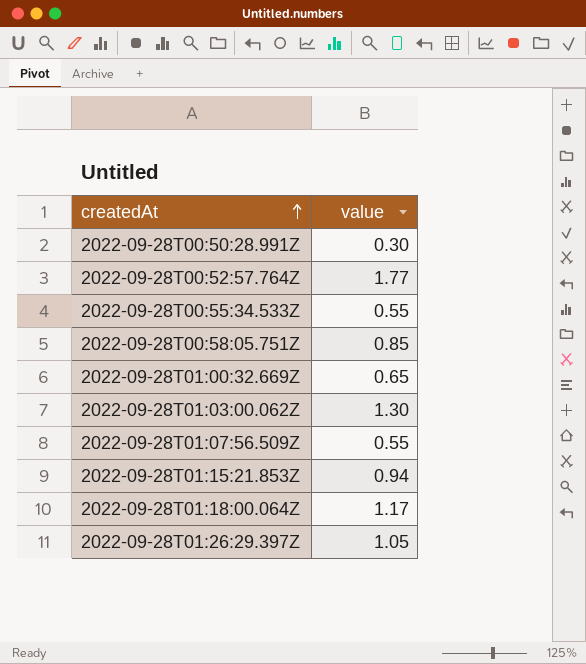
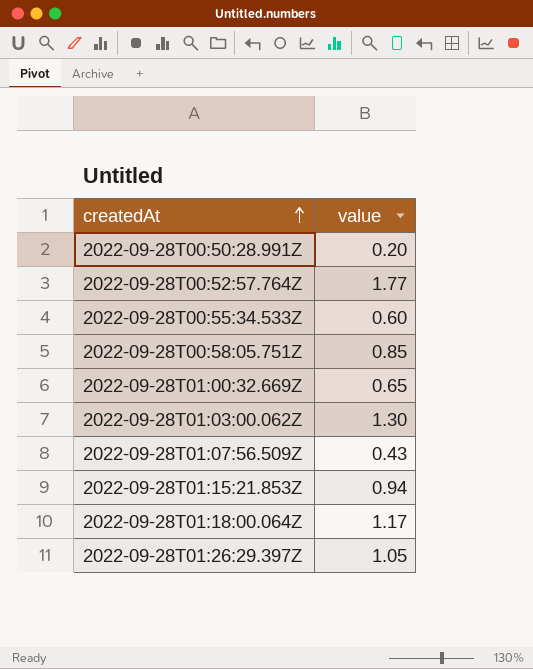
2022-09-28T00:50:28.991Z | value: 0.30 -> 0.20
2022-09-28T00:55:34.533Z | value: 0.55 -> 0.60
2022-09-28T01:07:56.509Z | value: 0.55 -> 0.43

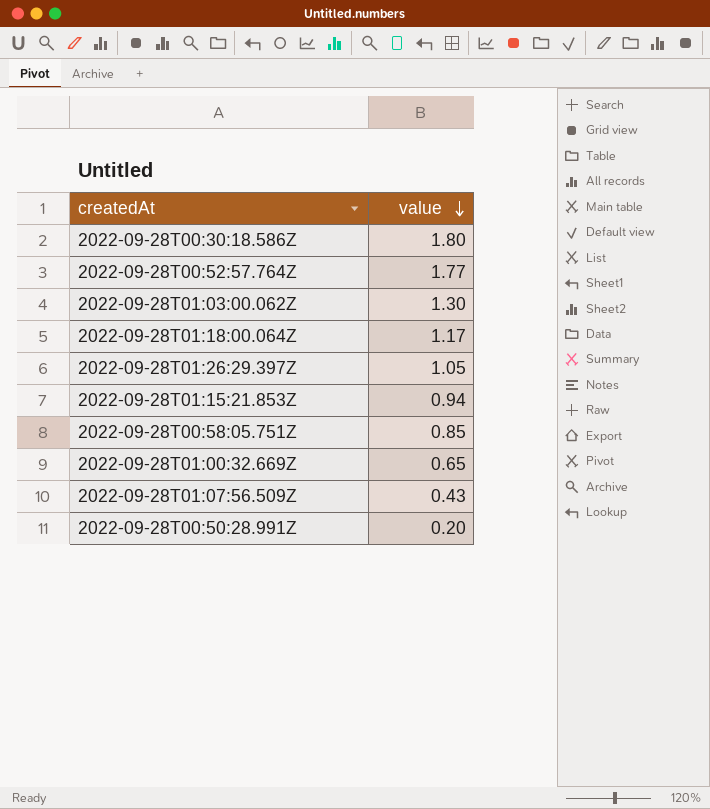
row order: createdAt ascending -> value descending
row 2022-09-28T00:55:34.533Z: 0.60 -> none
row 2022-09-28T00:30:18.586Z: none -> 1.80

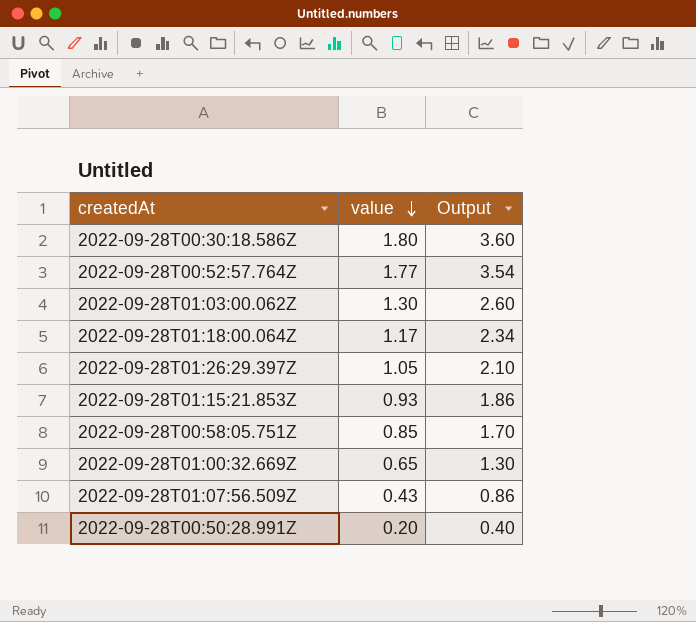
column Output | formula: none -> [value] * 2
2022-09-28T01:15:21.853Z | value: 0.94 -> 0.93

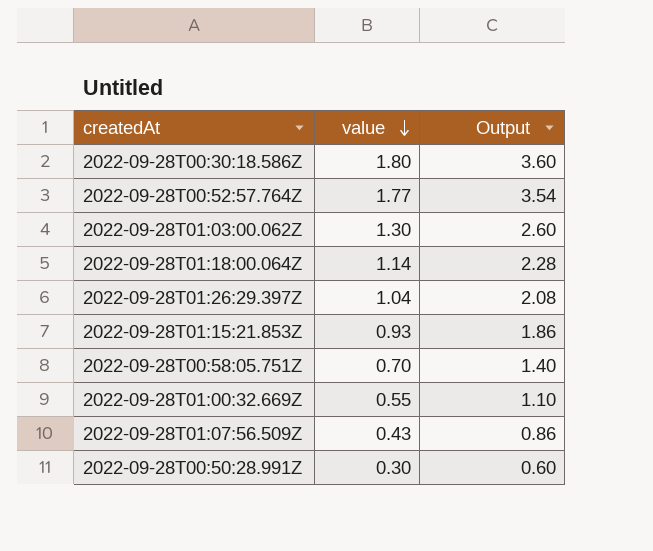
2022-09-28T01:18:00.064Z | value: 1.17 -> 1.14
2022-09-28T01:18:00.064Z | Output: 2.34 -> 2.28
2022-09-28T01:26:29.397Z | value: 1.05 -> 1.04
2022-09-28T01:26:29.397Z | Output: 2.10 -> 2.08
2022-09-28T00:58:05.751Z | value: 0.85 -> 0.70
2022-09-28T00:58:05.751Z | Output: 1.70 -> 1.40
2022-09-28T01:00:32.669Z | value: 0.65 -> 0.55
2022-09-28T01:00:32.669Z | Output: 1.30 -> 1.10
2022-09-28T00:50:28.991Z | value: 0.20 -> 0.30
2022-09-28T00:50:28.991Z | Output: 0.40 -> 0.60

